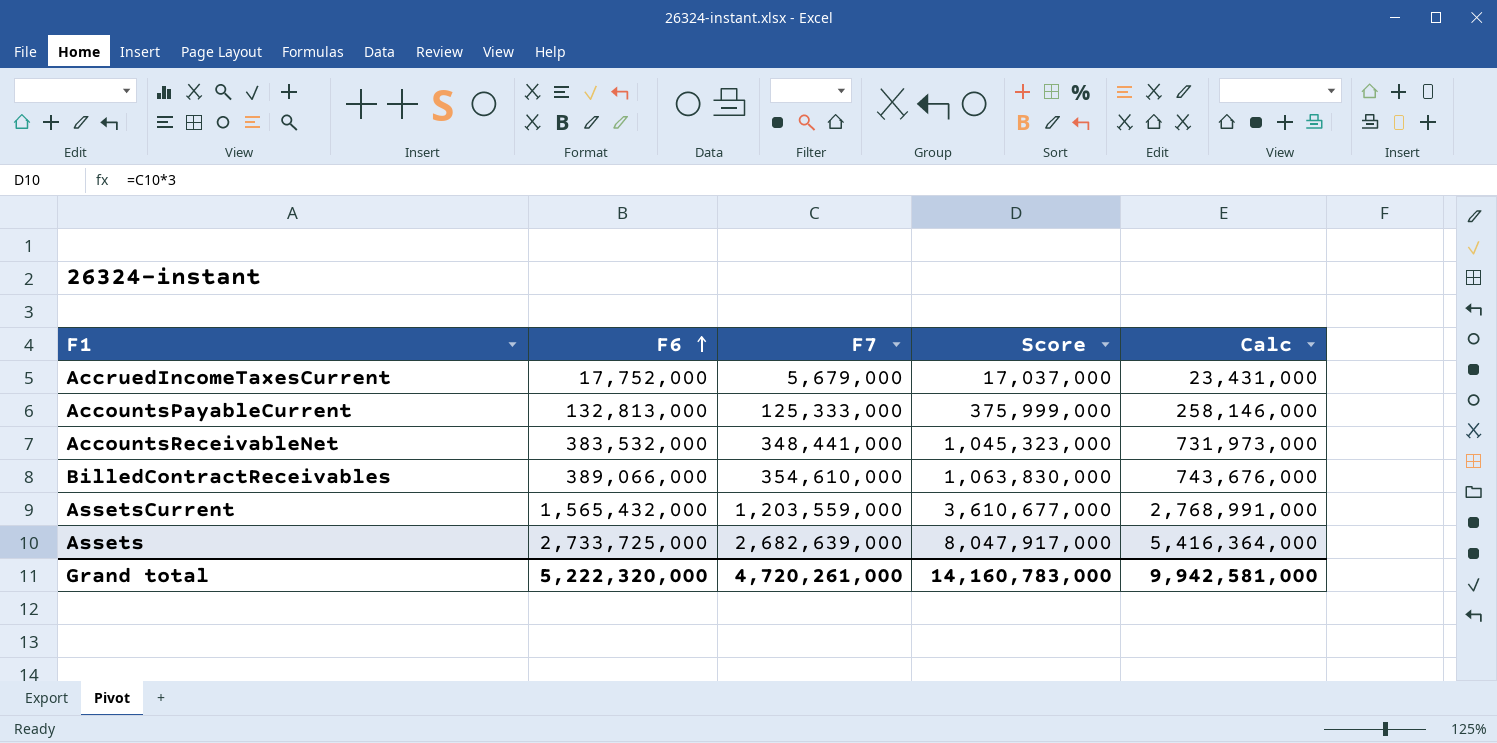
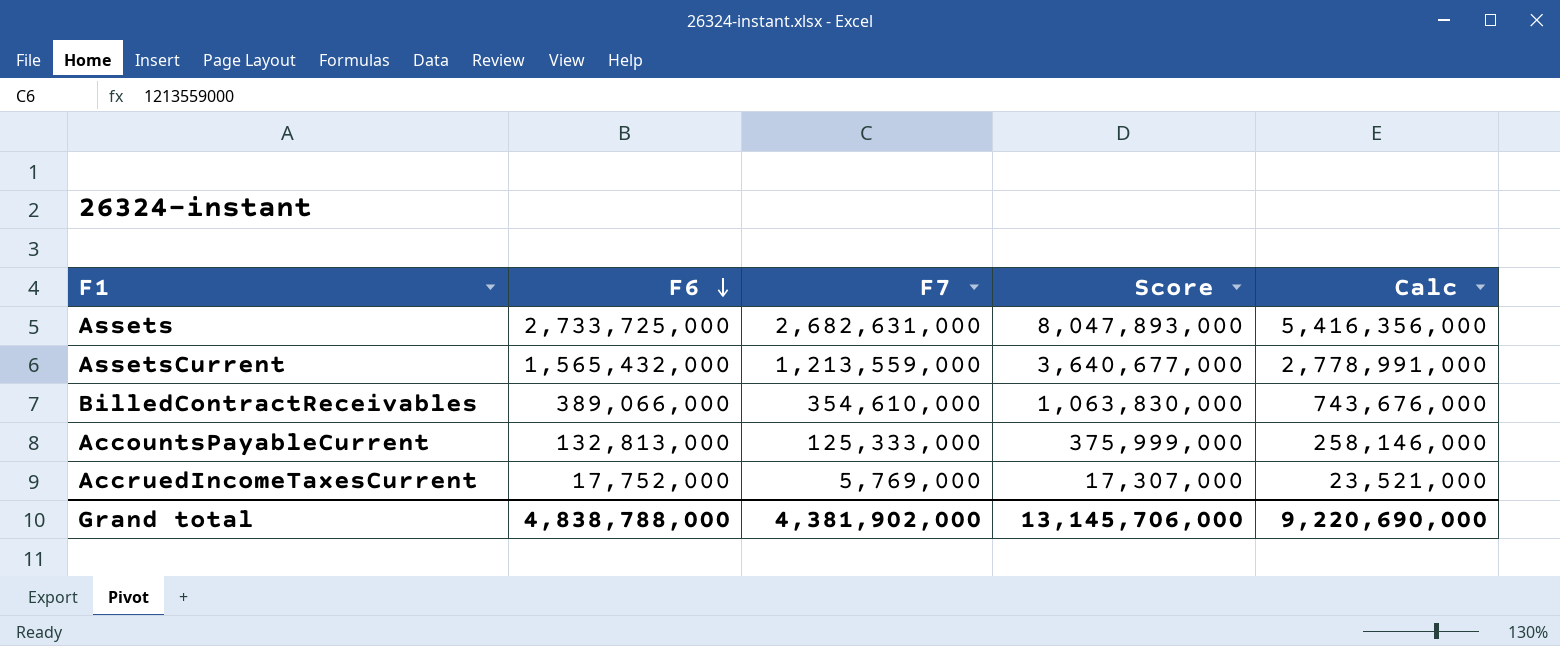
row order: F6 ascending -> F6 descending
row AccountsReceivableNet: 383,532,000 | 348,441,000 | 1,045,323,000 | 731,973,000 -> none
Assets | F7: 2,682,639,000 -> 2,682,631,000
Assets | Score: 8,047,917,000 -> 8,047,893,000
Assets | Calc: 5,416,364,000 -> 5,416,356,000
AssetsCurrent | F7: 1,203,559,000 -> 1,213,559,000
AssetsCurrent | Score: 3,610,677,000 -> 3,640,677,000
AssetsCurrent | Calc: 2,768,991,000 -> 2,778,991,000
AccruedIncomeTaxesCurrent | F7: 5,679,000 -> 5,769,000
AccruedIncomeTaxesCurrent | Score: 17,037,000 -> 17,307,000
AccruedIncomeTaxesCurrent | Calc: 23,431,000 -> 23,521,000
Grand total | F6: 5,222,320,000 -> 4,838,788,000
Grand total | F7: 4,720,261,000 -> 4,381,902,000
Grand total | Score: 14,160,783,000 -> 13,145,706,000
Grand total | Calc: 9,942,581,000 -> 9,220,690,000

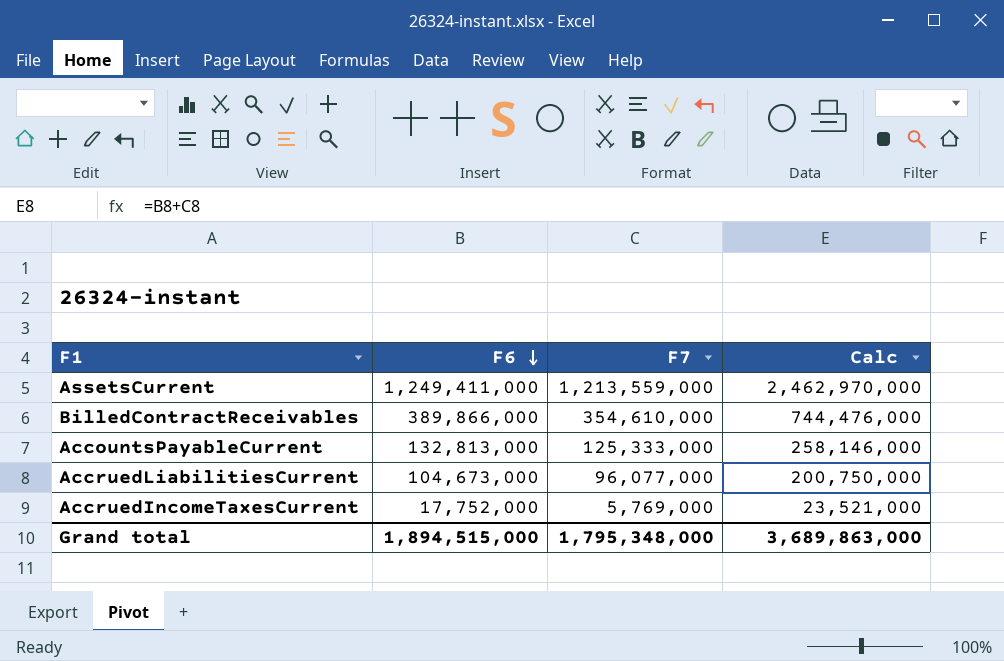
column Score | formula: [F7] * 3 -> none
row Assets: 2,733,725,000 | 2,682,631,000 | 8,047,893,000 | 5,416,356,000 -> none
AssetsCurrent | F6: 1,565,432,000 -> 1,249,411,000
AssetsCurrent | Calc: 2,778,991,000 -> 2,462,970,000
BilledContractReceivables | F6: 389,066,000 -> 389,866,000
BilledContractReceivables | Calc: 743,676,000 -> 744,476,000
row AccruedLiabilitiesCurrent: none -> 104,673,000 | 96,077,000 | 200,750,000
Grand total | F6: 4,838,788,000 -> 1,894,515,000
Grand total | F7: 4,381,902,000 -> 1,795,348,000
Grand total | Calc: 9,220,690,000 -> 3,689,863,000

